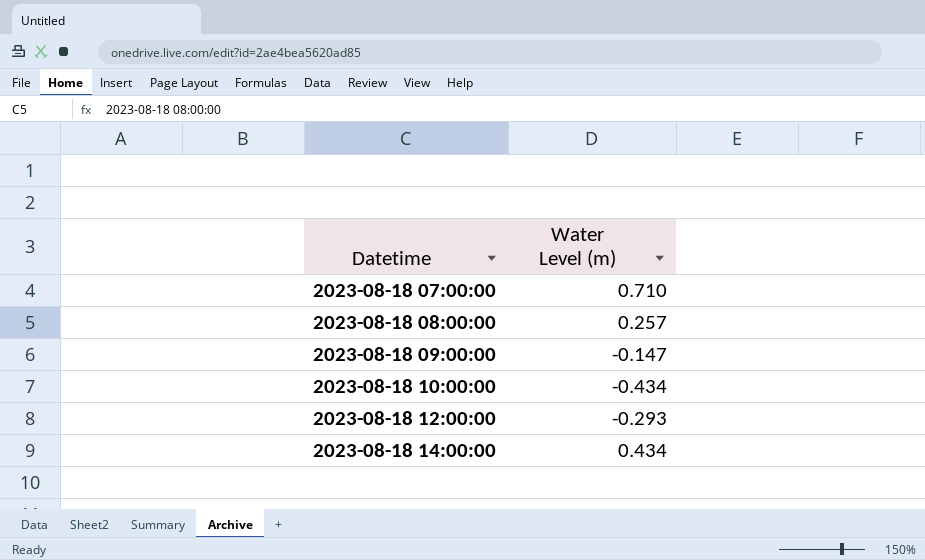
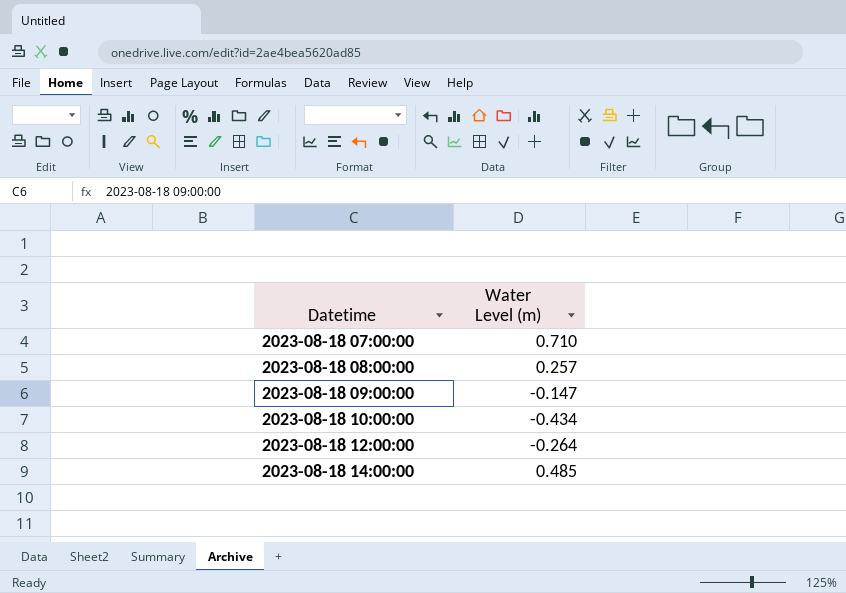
2023-08-18 12:00:00 | Water Level (m): -0.293 -> -0.264
2023-08-18 14:00:00 | Water Level (m): 0.434 -> 0.485

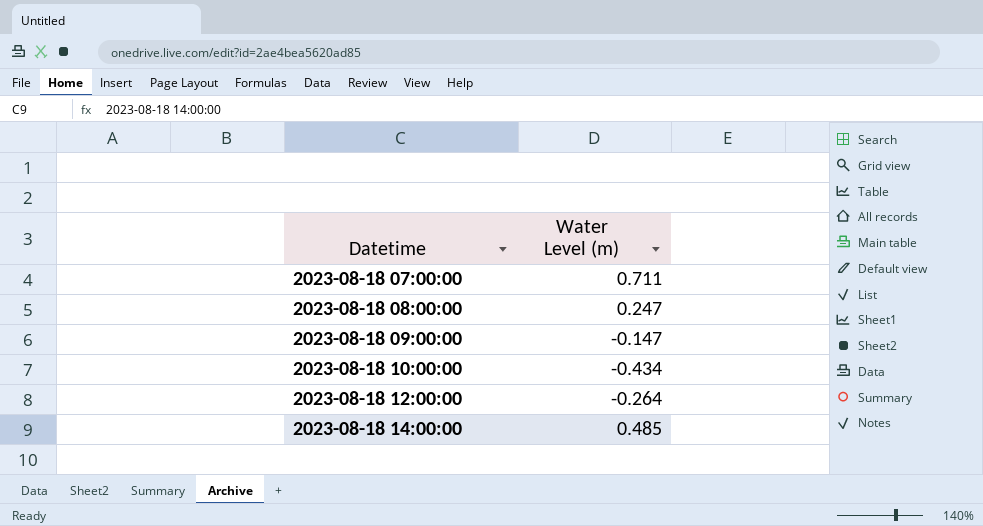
2023-08-18 07:00:00 | Water Level (m): 0.710 -> 0.711
2023-08-18 08:00:00 | Water Level (m): 0.257 -> 0.247

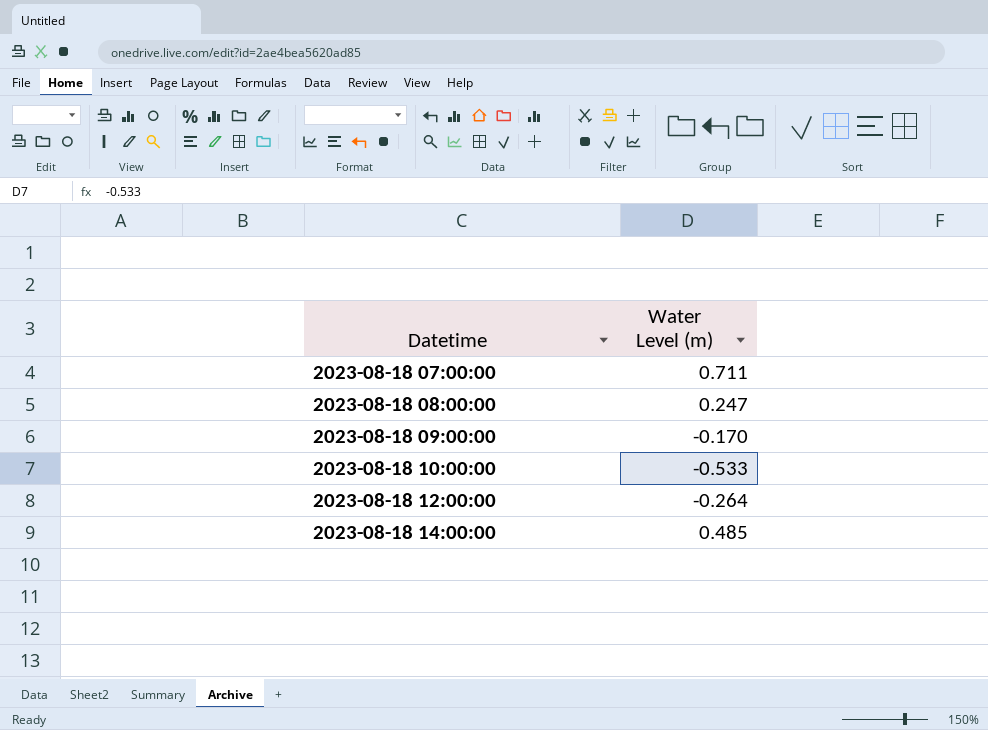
2023-08-18 09:00:00 | Water Level (m): -0.147 -> -0.170
2023-08-18 10:00:00 | Water Level (m): -0.434 -> -0.533

